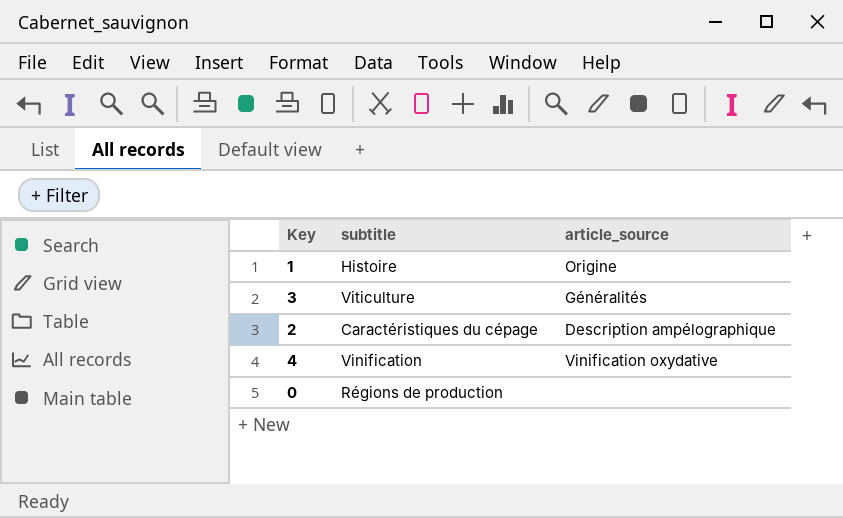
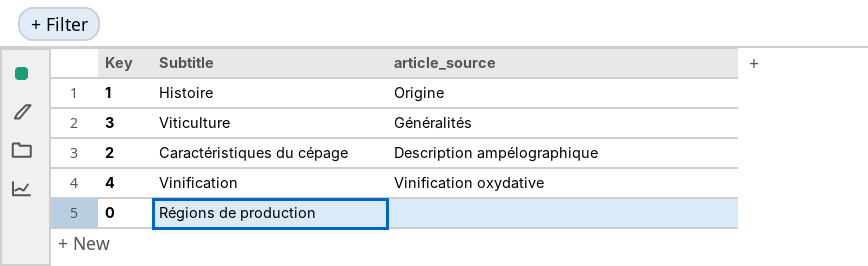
column name: subtitle -> Subtitle

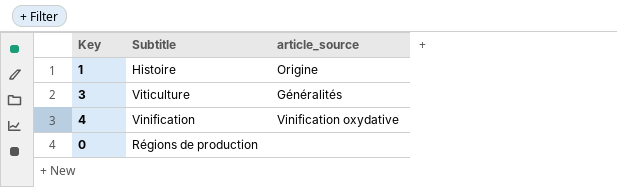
row 2: Caractéristiques du cépage | Description ampélographique -> none

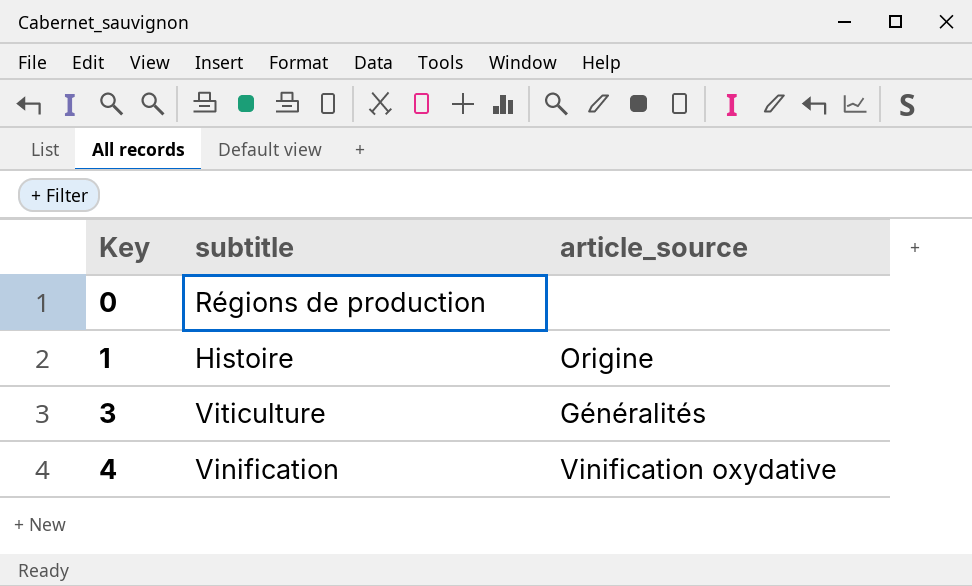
row order: none -> Key ascending
column name: Subtitle -> subtitle

